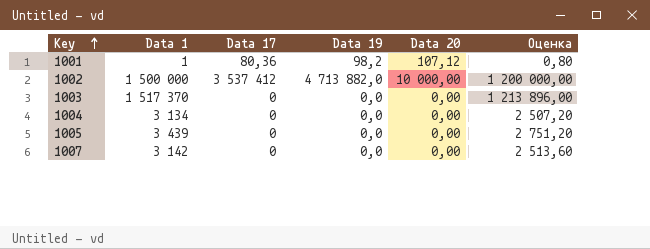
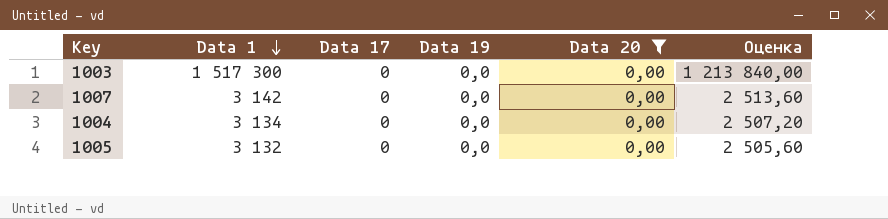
filter: none -> Data 20 = 0,00
row order: Key ascending -> Data 1 descending
1003 | Data 1: 1 517 370 -> 1 517 300
1003 | Оценка: 1 213 896,00 -> 1 213 840,00
1005 | Data 1: 3 439 -> 3 132
1005 | Оценка: 2 751,20 -> 2 505,60

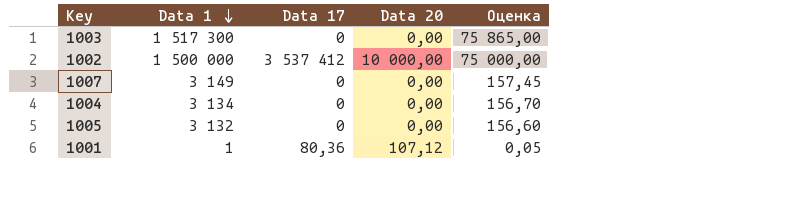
filter: Data 20 = 0,00 -> none
column Data 19 | position: 4 -> none
column Оценка | formula: [Data 1] * 0,8 -> [Data 1] * 0,05
1007 | Data 1: 3 142 -> 3 149

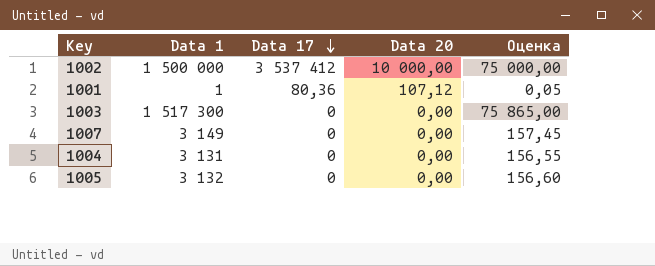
row order: Data 1 descending -> Data 17 descending
1004 | Data 1: 3 134 -> 3 131
1004 | Оценка: 156,70 -> 156,55

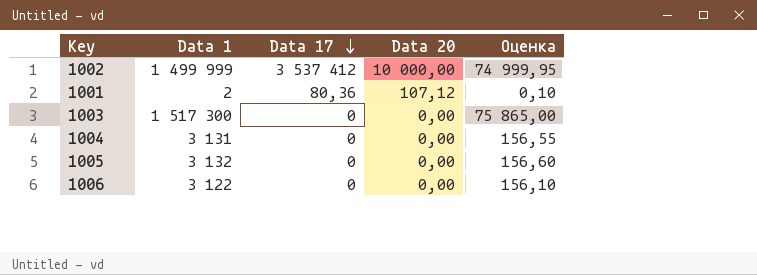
row 1007: 3 149 | 0 | 0,00 | 157,45 -> none
1002 | Data 1: 1 500 000 -> 1 499 999
1002 | Оценка: 75 000,00 -> 74 999,95
1001 | Data 1: 1 -> 2
1001 | Оценка: 0,05 -> 0,10
row 1006: none -> 3 122 | 0 | 0,00 | 156,10

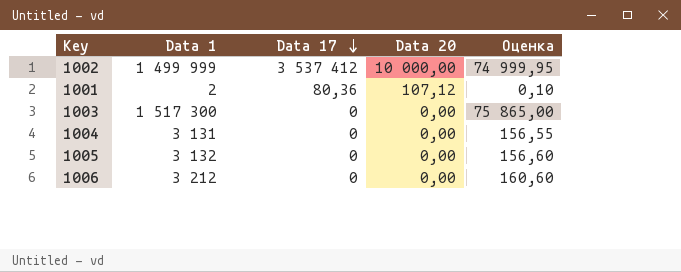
1006 | Data 1: 3 122 -> 3 212
1006 | Оценка: 156,10 -> 160,60

